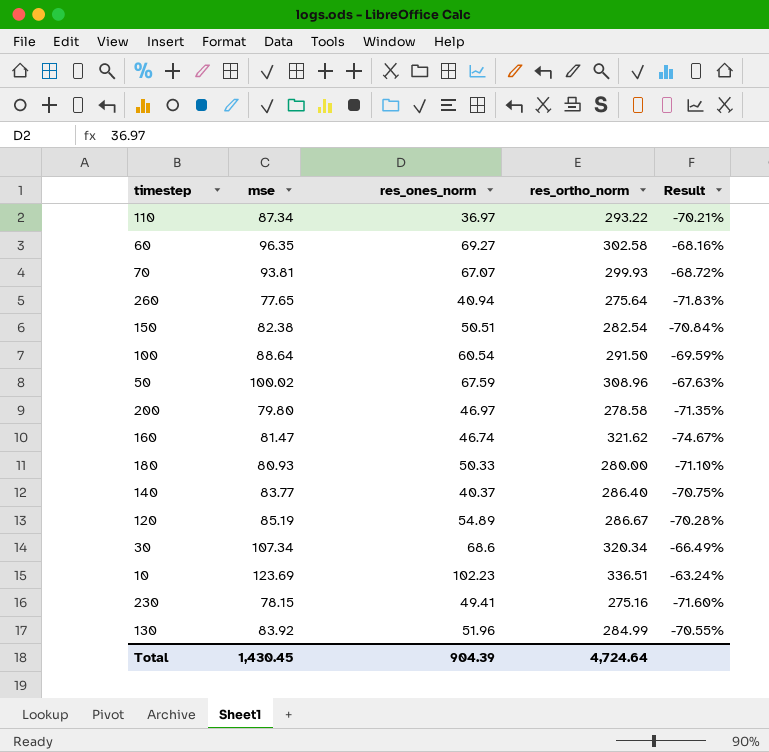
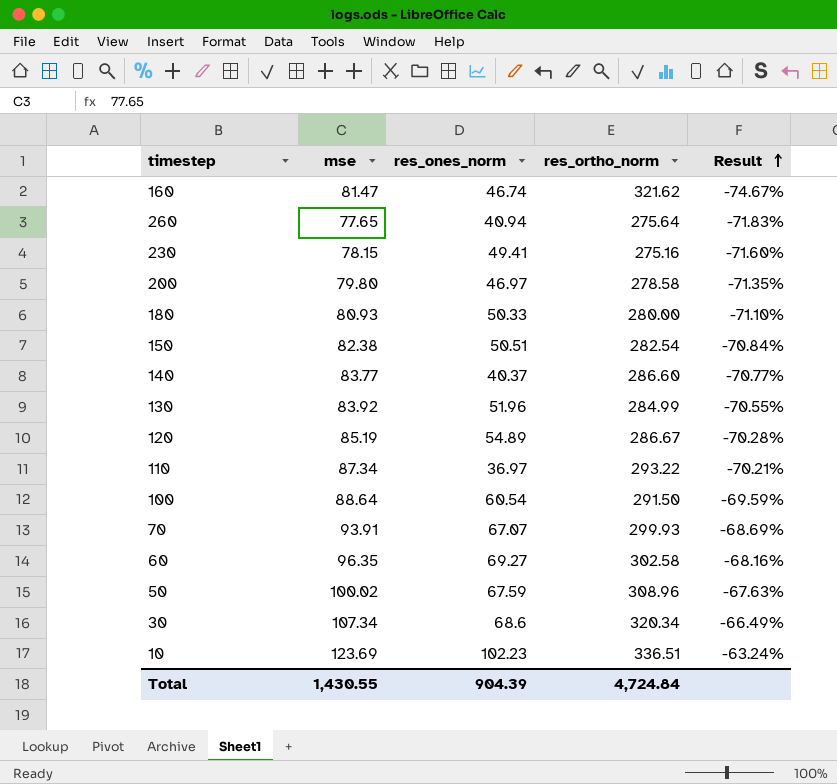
row order: none -> Result ascending
140 | res_ortho_norm: 286.40 -> 286.60
140 | Result: -70.75% -> -70.77%
70 | mse: 93.81 -> 93.91
70 | Result: -68.72% -> -68.69%
Total | mse: 1,430.45 -> 1,430.55
Total | res_ortho_norm: 4,724.64 -> 4,724.84

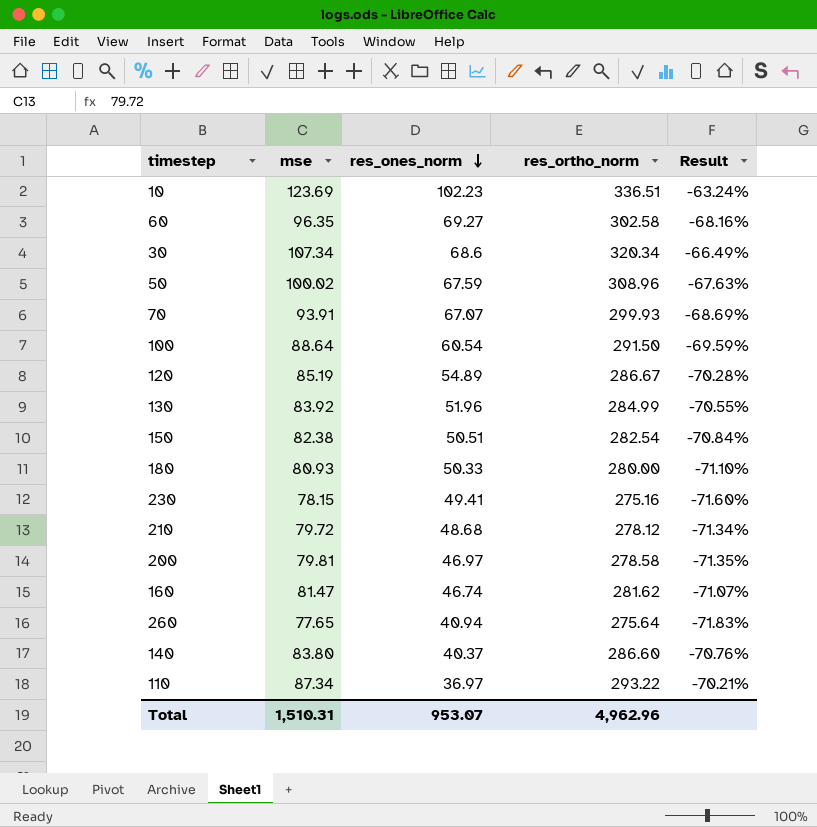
row order: Result ascending -> res_ones_norm descending
row 210: none -> 79.72 | 48.68 | 278.12 | -71.34%
200 | mse: 79.80 -> 79.81
160 | res_ortho_norm: 321.62 -> 281.62
160 | Result: -74.67% -> -71.07%
140 | mse: 83.77 -> 83.80
140 | Result: -70.77% -> -70.76%
Total | mse: 1,430.55 -> 1,510.31
Total | res_ones_norm: 904.39 -> 953.07
Total | res_ortho_norm: 4,724.84 -> 4,962.96

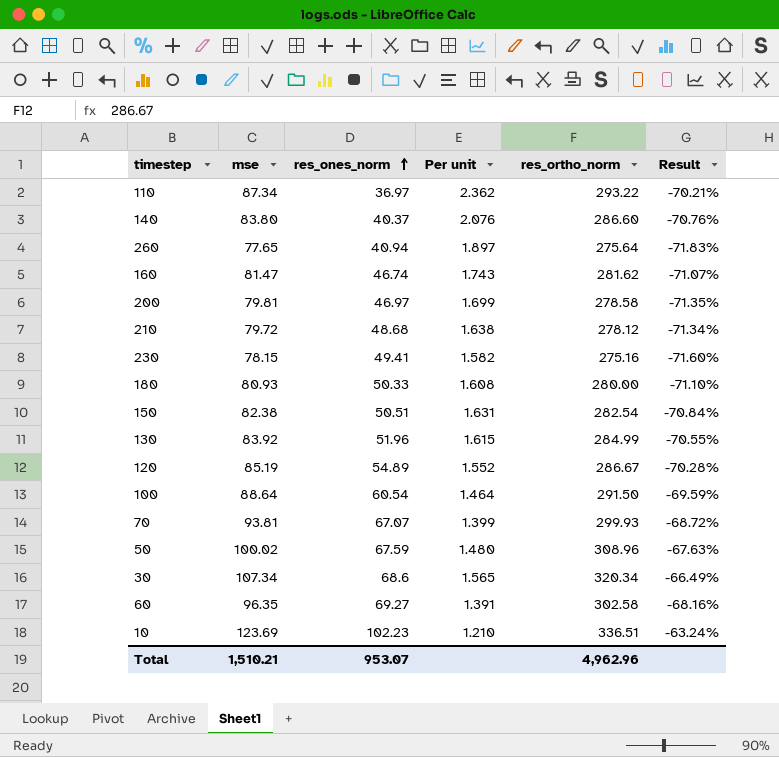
row order: res_ones_norm descending -> res_ones_norm ascending
column Per unit | formula: none -> [mse] / [res_ones_norm]
70 | mse: 93.91 -> 93.81
70 | Result: -68.69% -> -68.72%
Total | mse: 1,510.31 -> 1,510.21

